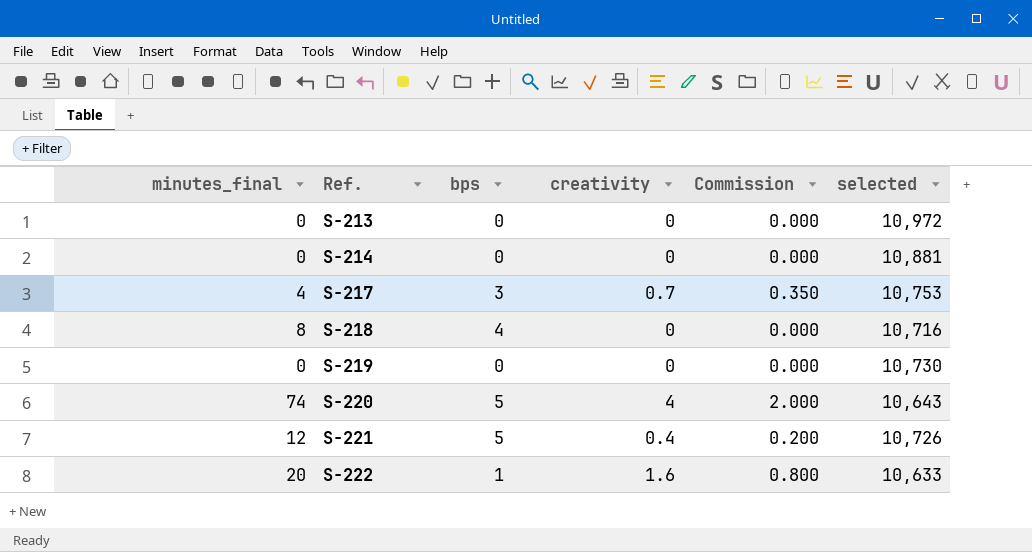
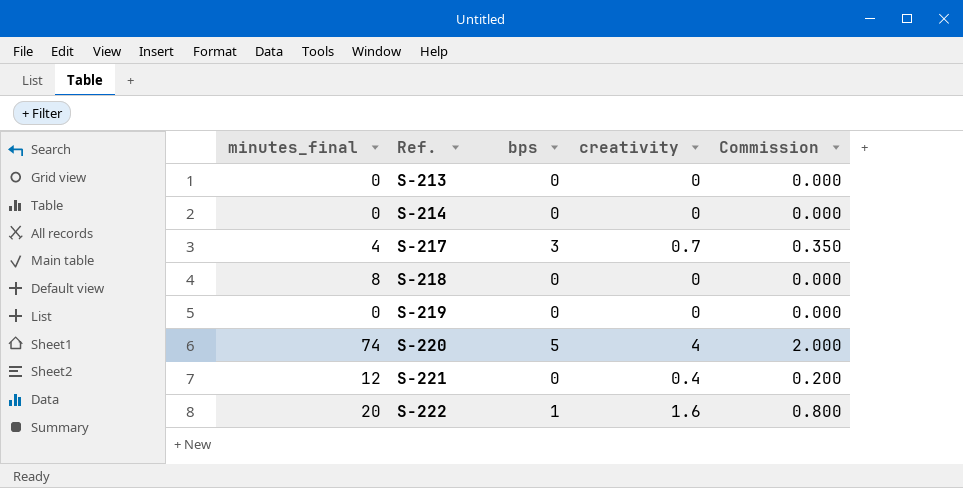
column selected | position: 6 -> none
S-218 | bps: 4 -> 0
S-221 | bps: 5 -> 0

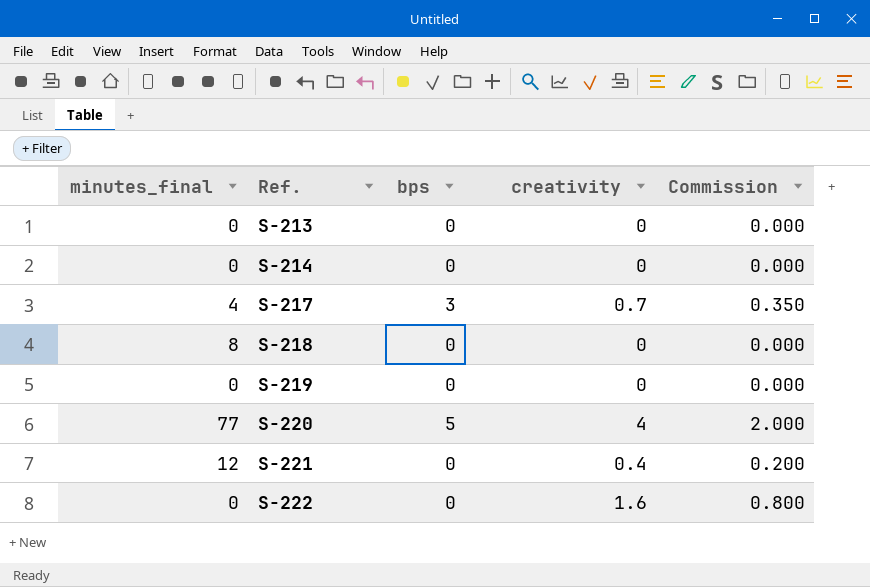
S-220 | minutes_final: 74 -> 77
S-222 | minutes_final: 20 -> 0
S-222 | bps: 1 -> 0

